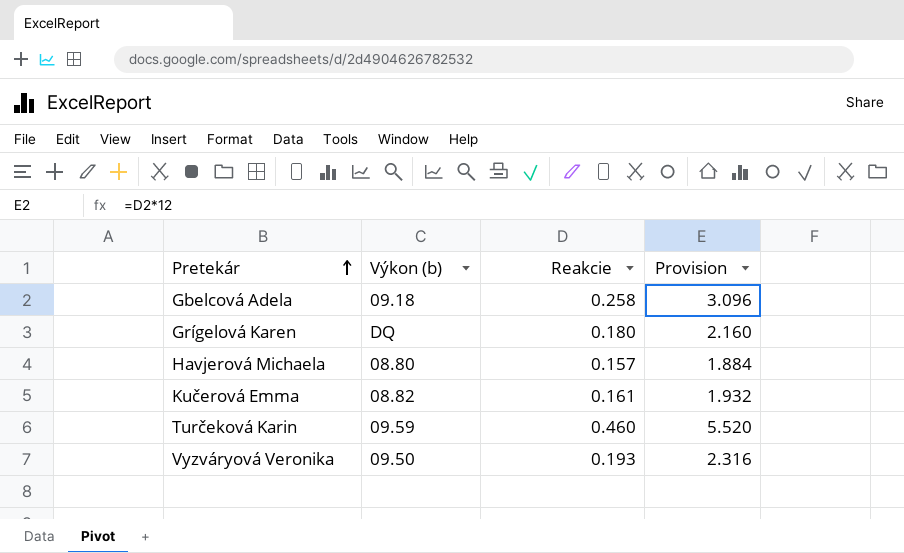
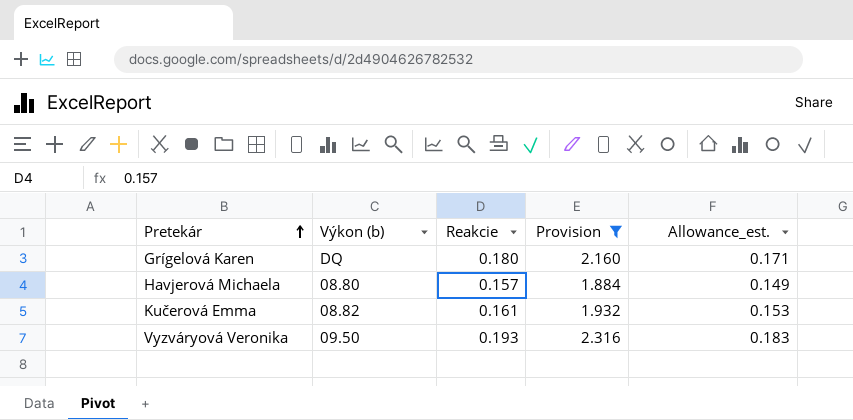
filter: none -> Provision <= 2.316
column Allowance_est. | formula: none -> [Reakcie] * 0.95

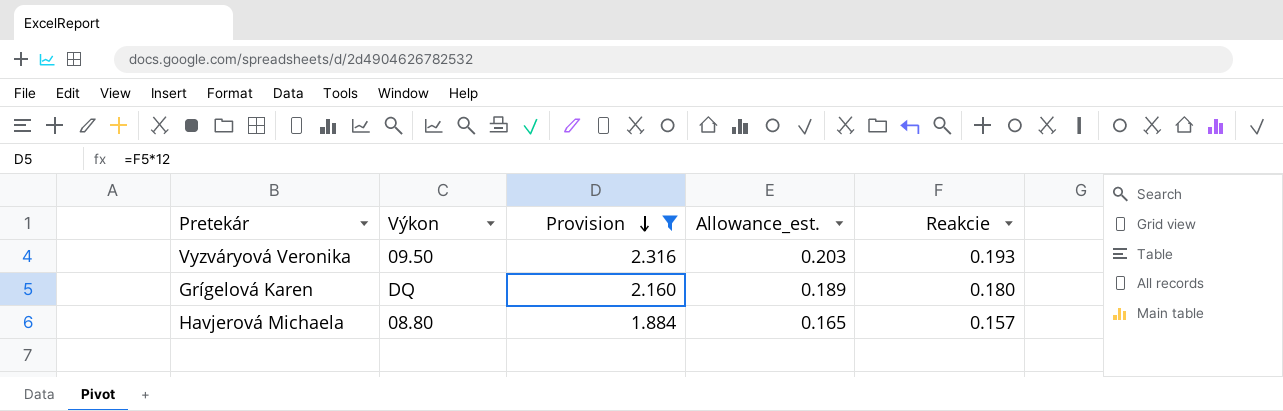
row order: Pretekár ascending -> Provision descending
column name: Výkon (b) -> Výkon
column Allowance_est. | formula: [Reakcie] * 0.95 -> [Reakcie] * 1.05
column Reakcie | position: 3 -> 5
row Kučerová Emma: 08.82 | 0.161 | 1.932 | 0.153 -> none

